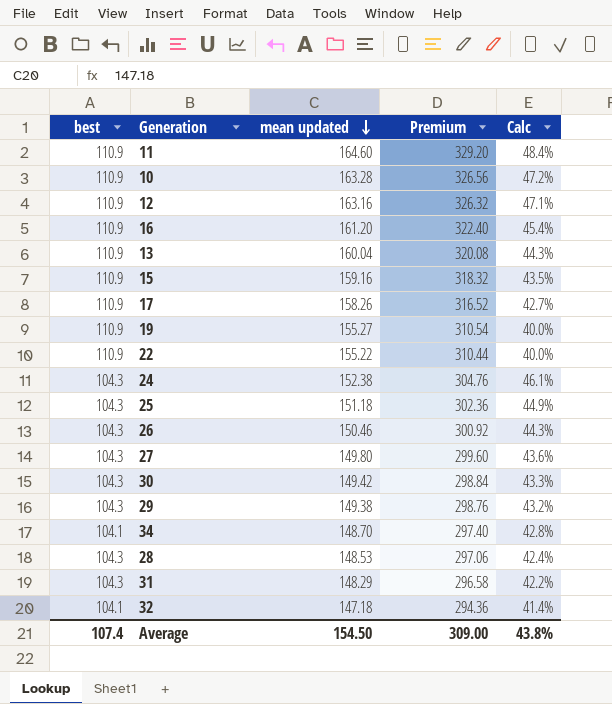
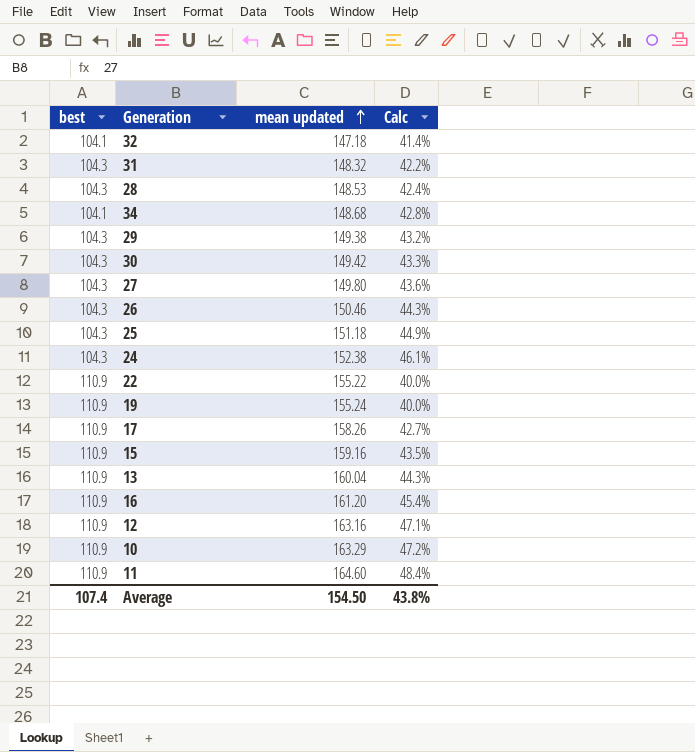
row order: mean updated descending -> mean updated ascending
column Premium | formula: [mean updated] * 2 -> none
31 | mean updated: 148.29 -> 148.32
34 | mean updated: 148.70 -> 148.68
19 | mean updated: 155.27 -> 155.24
10 | mean updated: 163.28 -> 163.29

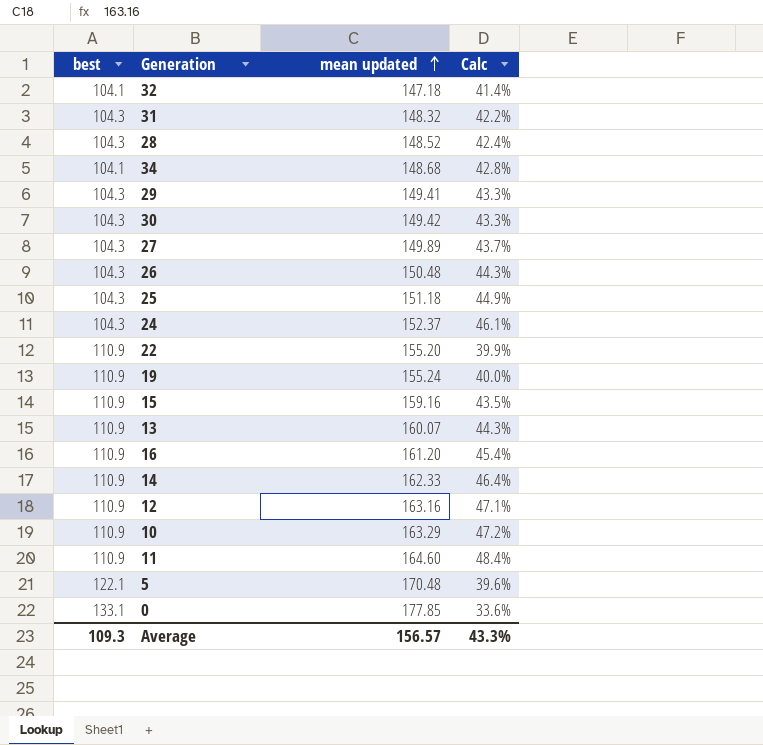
row 17: 110.9 | 158.26 | 42.7% -> none
28 | mean updated: 148.53 -> 148.52
29 | mean updated: 149.38 -> 149.41
29 | Calc: 43.2% -> 43.3%
27 | mean updated: 149.80 -> 149.89
27 | Calc: 43.6% -> 43.7%
26 | mean updated: 150.46 -> 150.48
24 | mean updated: 152.38 -> 152.37
22 | mean updated: 155.22 -> 155.20
22 | Calc: 40.0% -> 39.9%
13 | mean updated: 160.04 -> 160.07
row 14: none -> 110.9 | 162.33 | 46.4%
row 5: none -> 122.1 | 170.48 | 39.6%
row 0: none -> 133.1 | 177.85 | 33.6%
Average | best: 107.4 -> 109.3
Average | mean updated: 154.50 -> 156.57
Average | Calc: 43.8% -> 43.3%

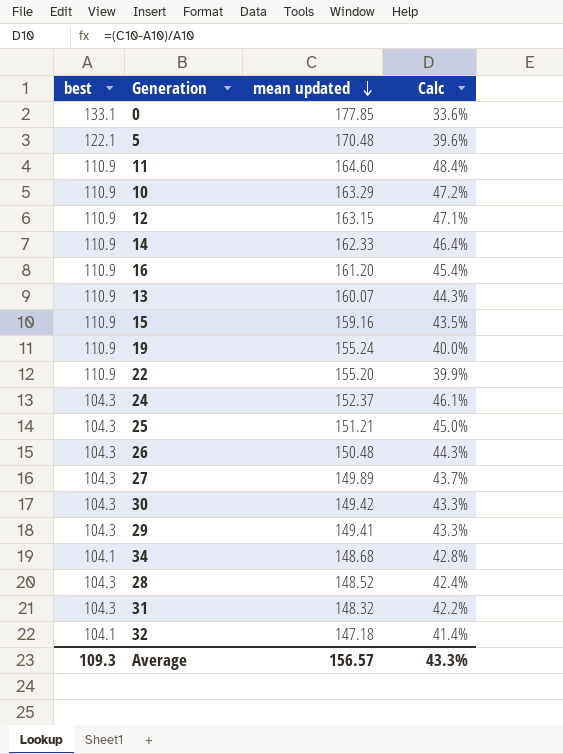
row order: mean updated ascending -> mean updated descending
12 | mean updated: 163.16 -> 163.15
25 | mean updated: 151.18 -> 151.21
25 | Calc: 44.9% -> 45.0%

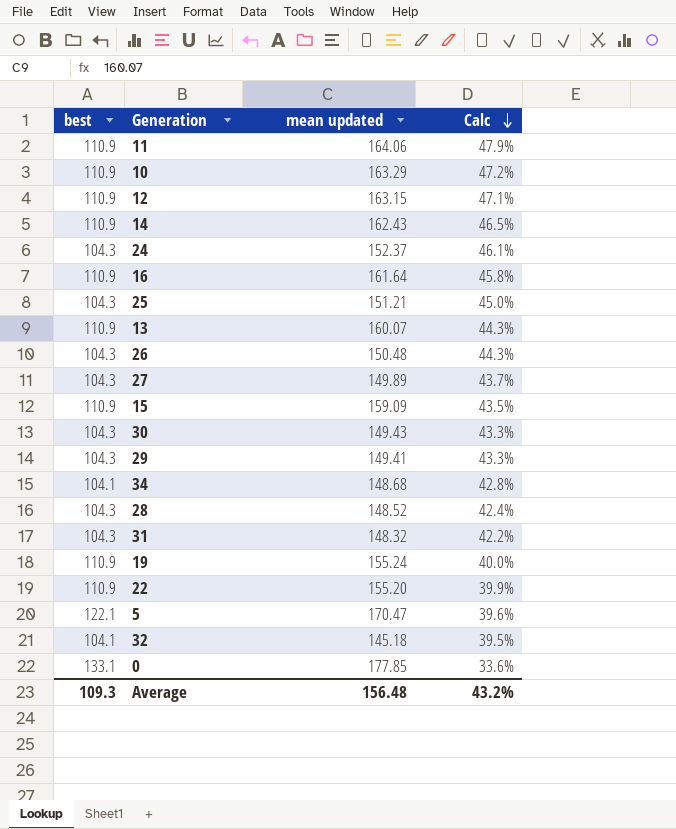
row order: mean updated descending -> Calc descending
11 | mean updated: 164.60 -> 164.06
11 | Calc: 48.4% -> 47.9%
14 | mean updated: 162.33 -> 162.43
14 | Calc: 46.4% -> 46.5%
16 | mean updated: 161.20 -> 161.64
16 | Calc: 45.4% -> 45.8%
15 | mean updated: 159.16 -> 159.09
30 | mean updated: 149.42 -> 149.43
5 | mean updated: 170.48 -> 170.47
32 | mean updated: 147.18 -> 145.18
32 | Calc: 41.4% -> 39.5%
Average | mean updated: 156.57 -> 156.48
Average | Calc: 43.3% -> 43.2%

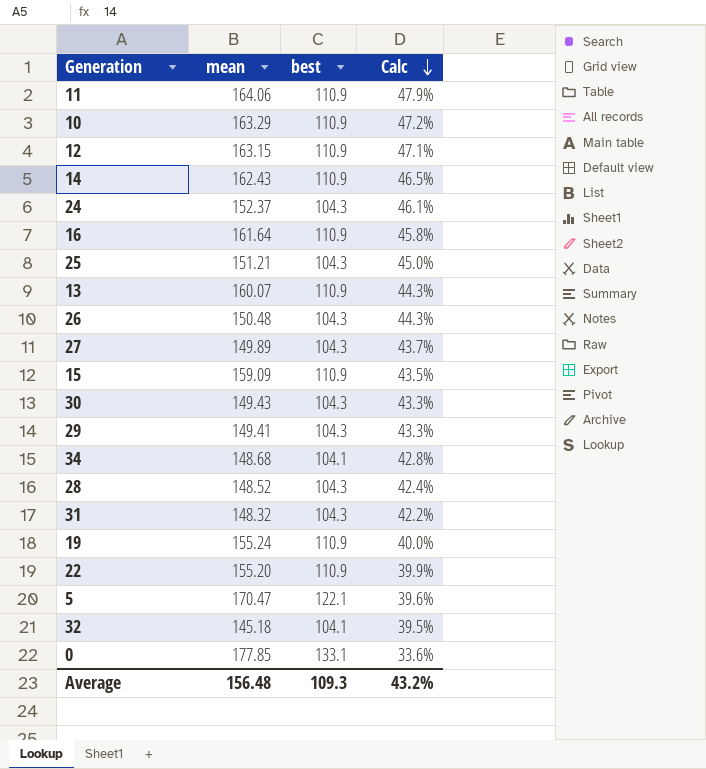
column name: mean updated -> mean
column best | position: 1 -> 3

